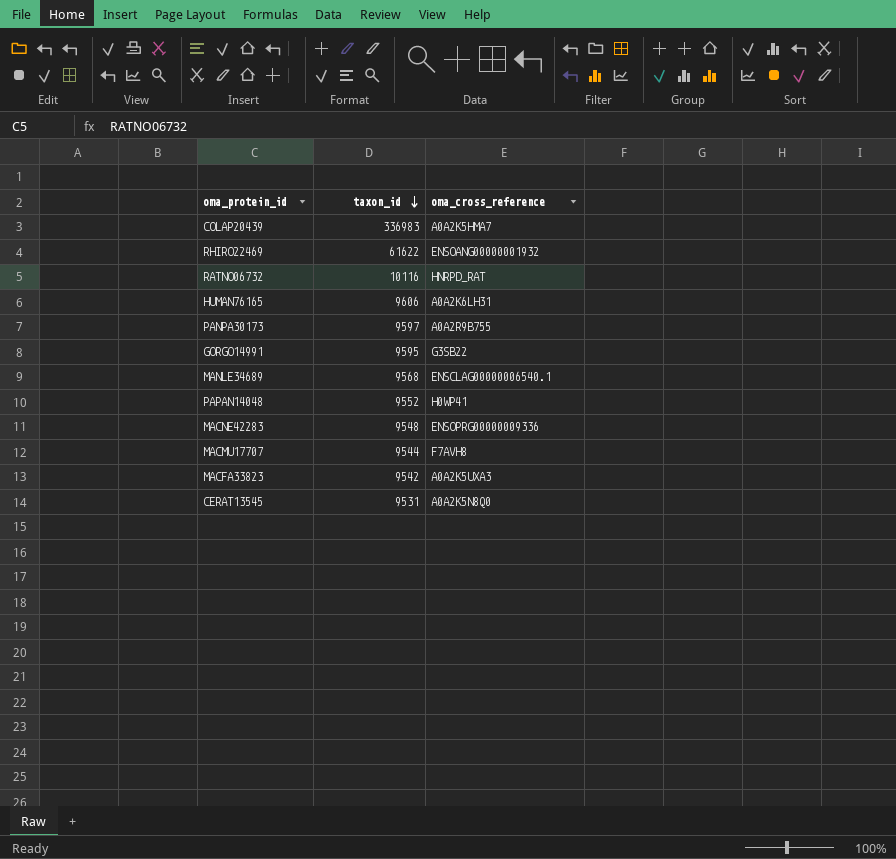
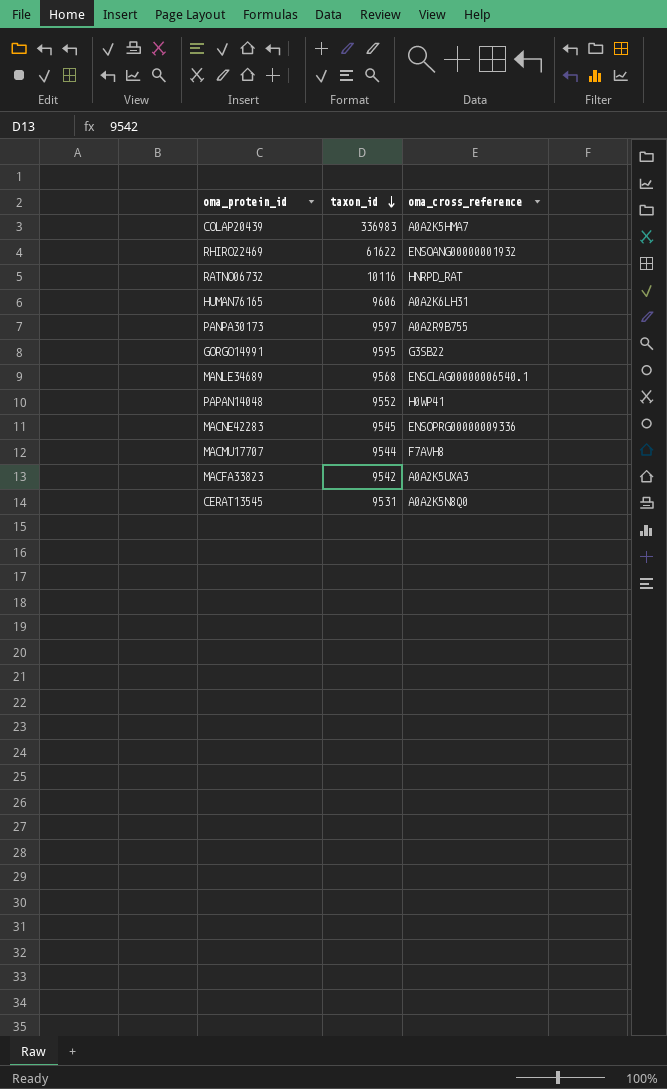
MACNE42283 | taxon_id: 9548 -> 9545

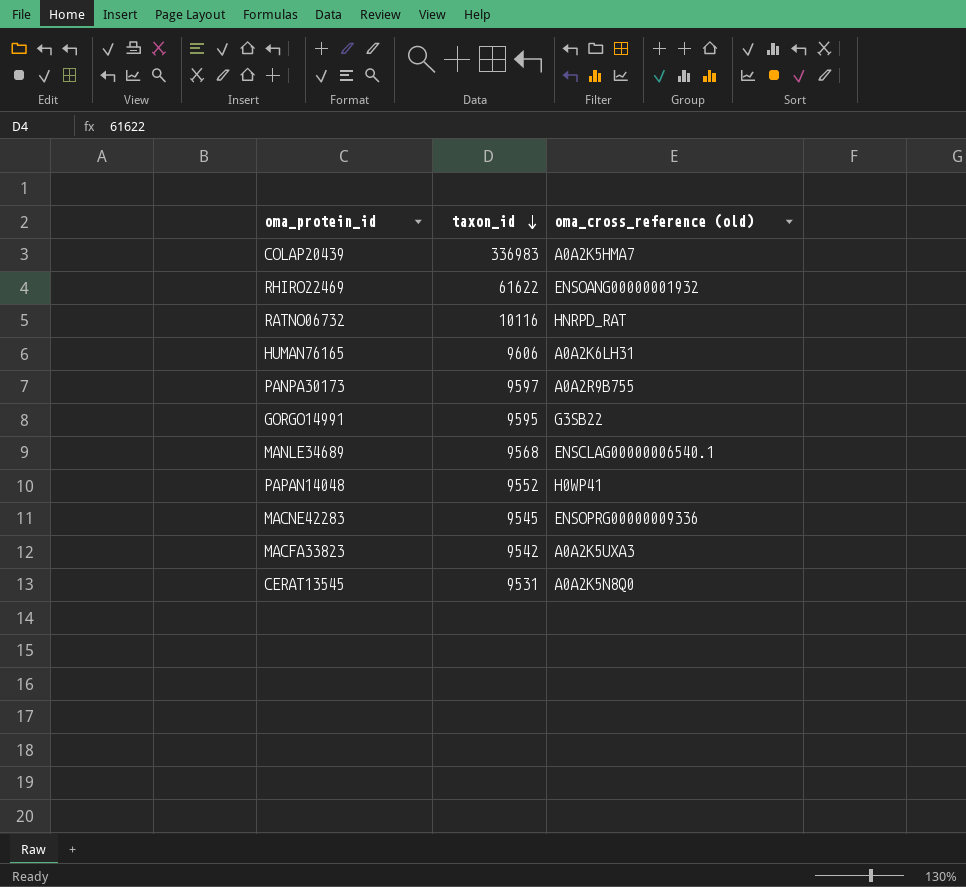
column name: oma_cross_reference -> oma_cross_reference (old)
row MACMU17707: 9544 | F7AVH8 -> none

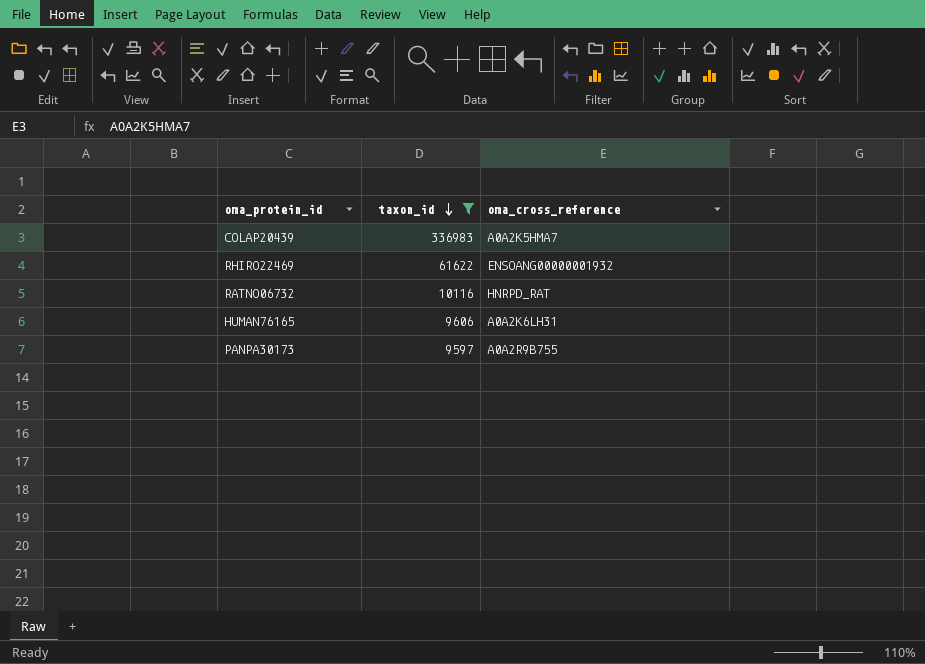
filter: none -> taxon_id >= 9597
column name: oma_cross_reference (old) -> oma_cross_reference

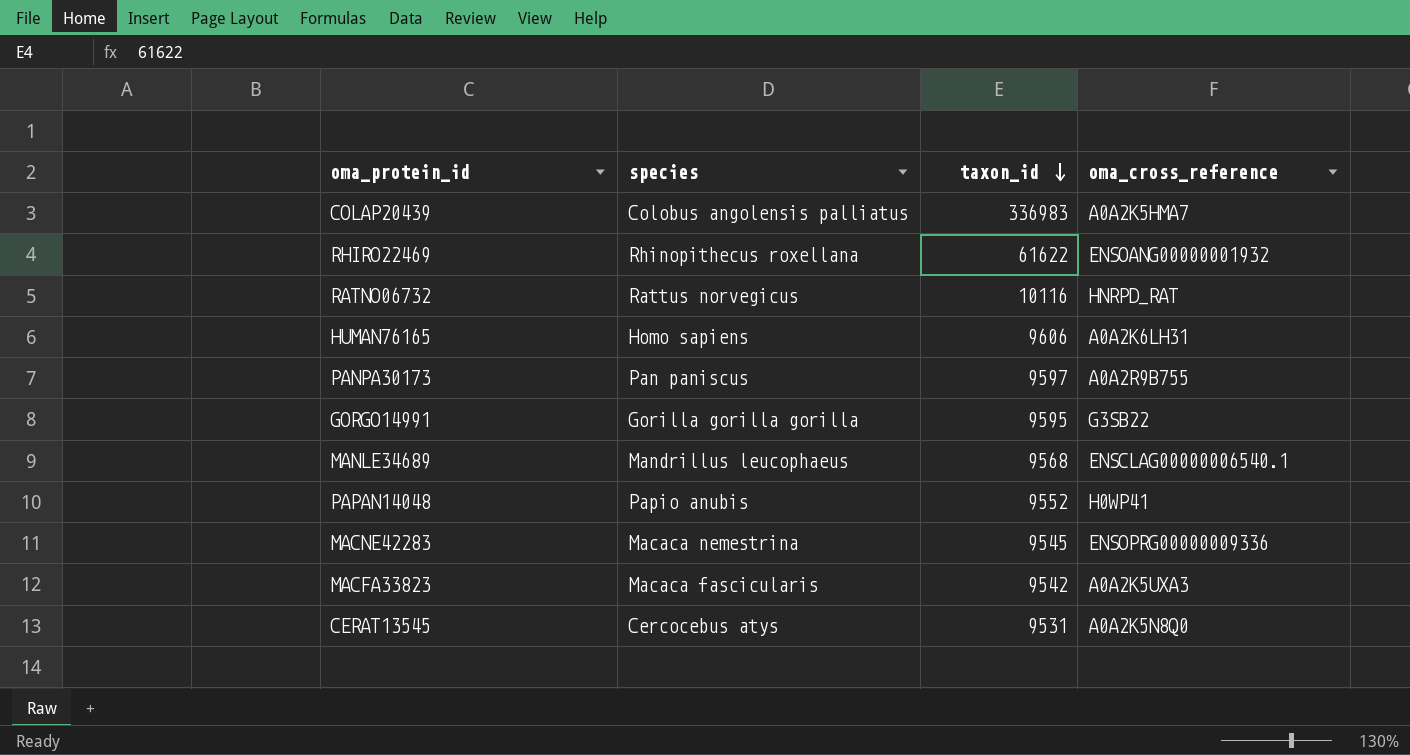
filter: taxon_id >= 9597 -> none
column species | position: none -> 2

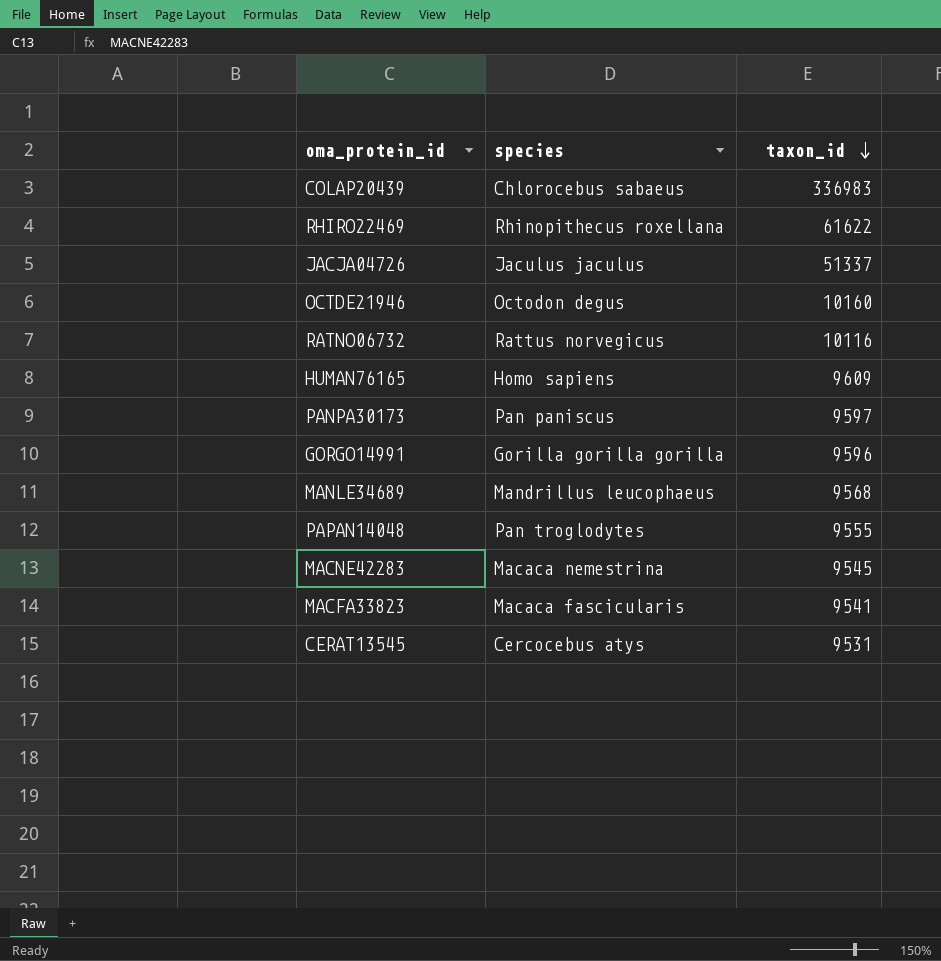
column oma_cross_reference | position: 4 -> none
COLAP20439 | species: Colobus angolensis palliatus -> Chlorocebus sabaeus
row JACJA04726: none -> Jaculus jaculus | 51337
row OCTDE21946: none -> Octodon degus | 10160
HUMAN76165 | taxon_id: 9606 -> 9609
GORGO14991 | taxon_id: 9595 -> 9596
PAPAN14048 | species: Papio anubis -> Pan troglodytes
PAPAN14048 | taxon_id: 9552 -> 9555
MACFA33823 | taxon_id: 9542 -> 9541

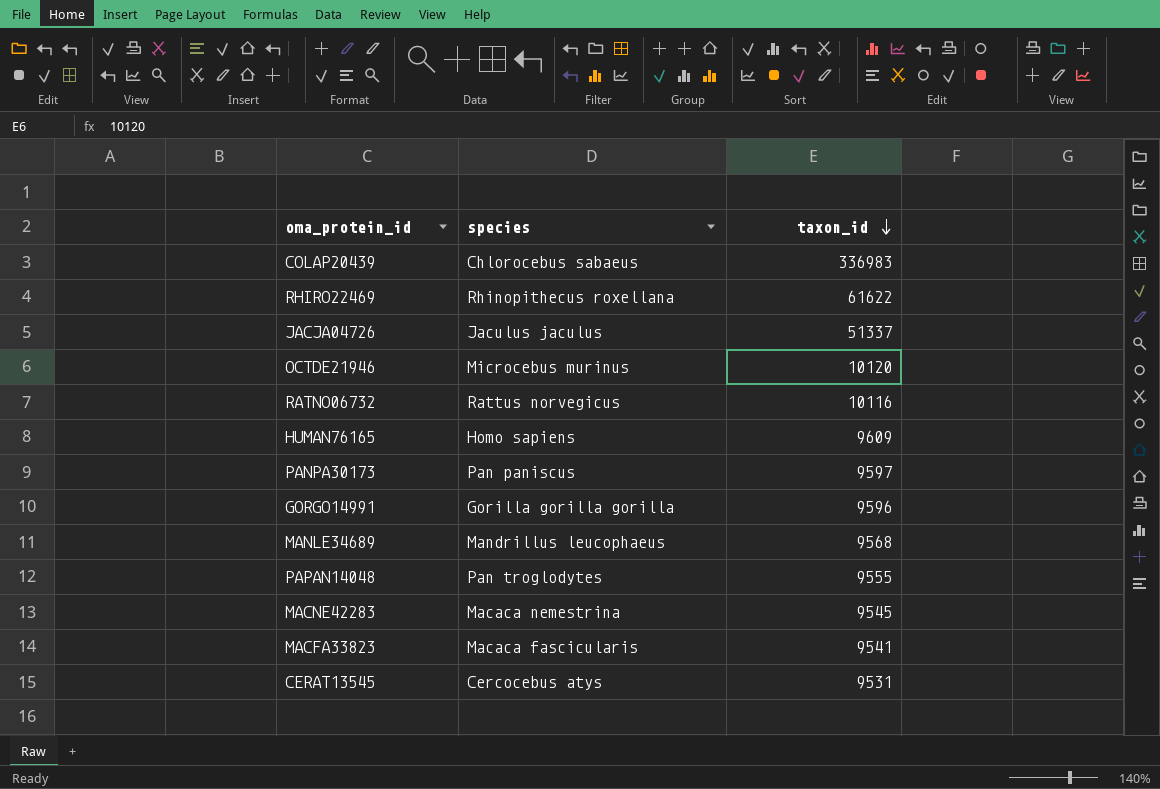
OCTDE21946 | species: Octodon degus -> Microcebus murinus
OCTDE21946 | taxon_id: 10160 -> 10120

